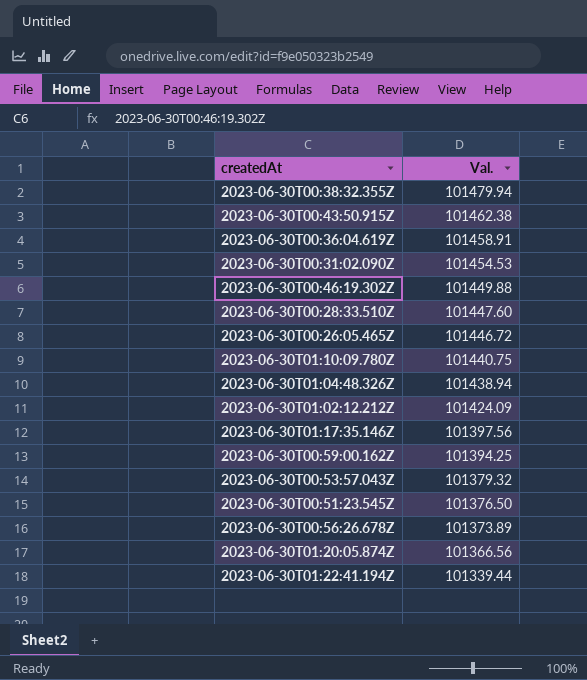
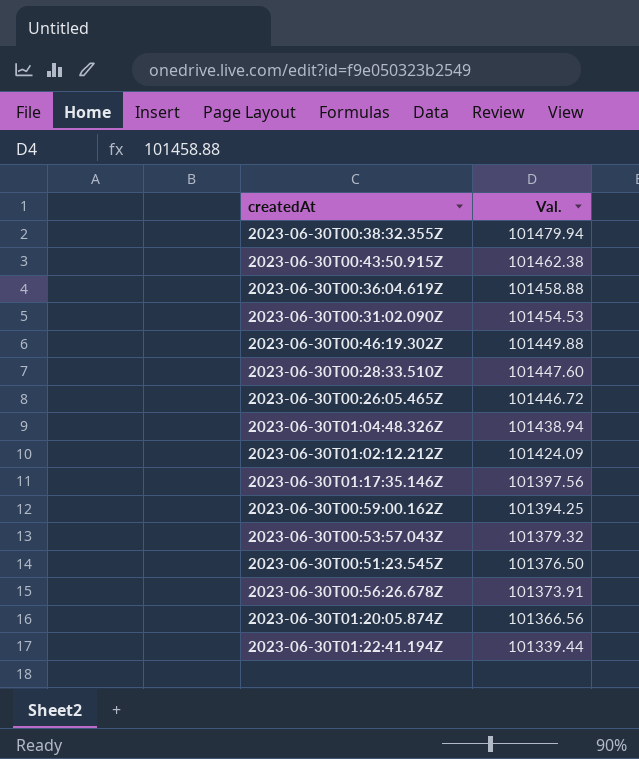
row 2023-06-30T01:10:09.780Z: 101440.75 -> none
2023-06-30T00:36:04.619Z | Val.: 101458.91 -> 101458.88
2023-06-30T00:56:26.678Z | Val.: 101373.89 -> 101373.91

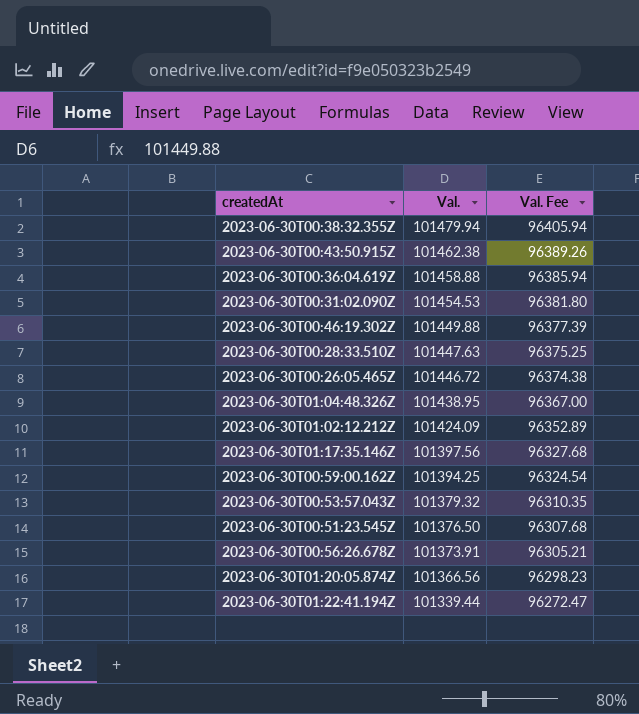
column Val. Fee | formula: none -> [Val.] * 0.95
2023-06-30T00:28:33.510Z | Val.: 101447.60 -> 101447.63
2023-06-30T01:04:48.326Z | Val.: 101438.94 -> 101438.95

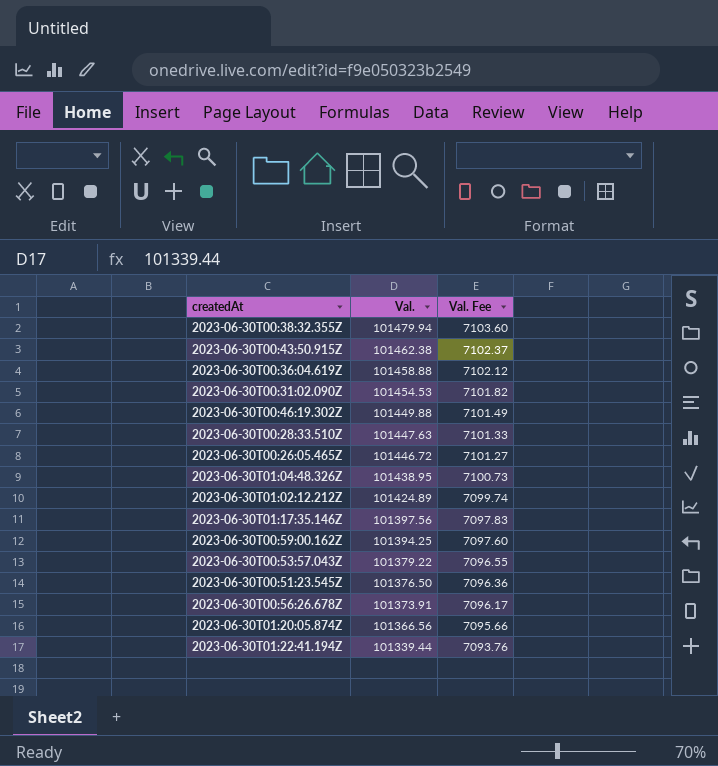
column Val. Fee | formula: [Val.] * 0.95 -> [Val.] * 0.07
2023-06-30T01:02:12.212Z | Val.: 101424.09 -> 101424.89
2023-06-30T00:53:57.043Z | Val.: 101379.32 -> 101379.22

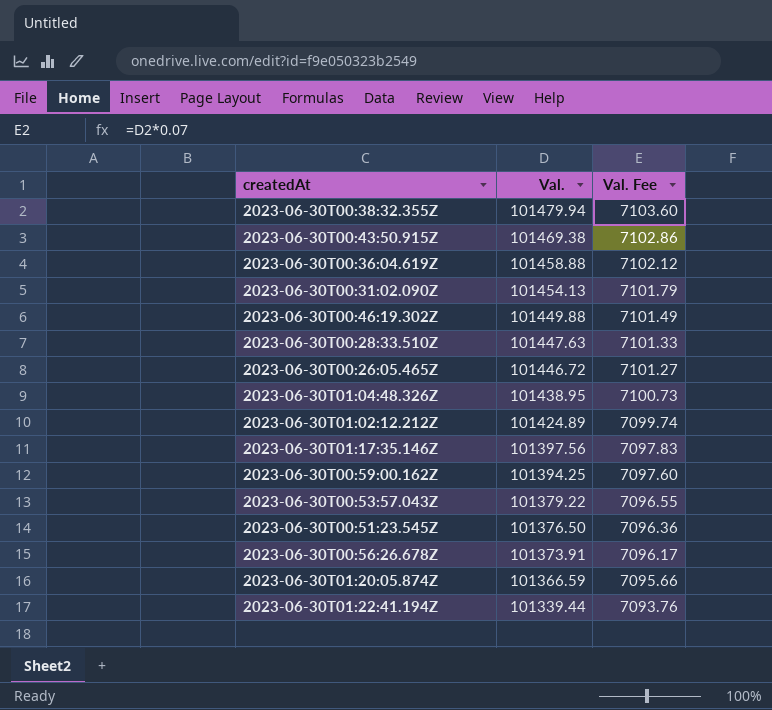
2023-06-30T00:43:50.915Z | Val.: 101462.38 -> 101469.38
2023-06-30T00:43:50.915Z | Val. Fee: 7102.37 -> 7102.86
2023-06-30T00:31:02.090Z | Val.: 101454.53 -> 101454.13
2023-06-30T00:31:02.090Z | Val. Fee: 7101.82 -> 7101.79
2023-06-30T01:20:05.874Z | Val.: 101366.56 -> 101366.59

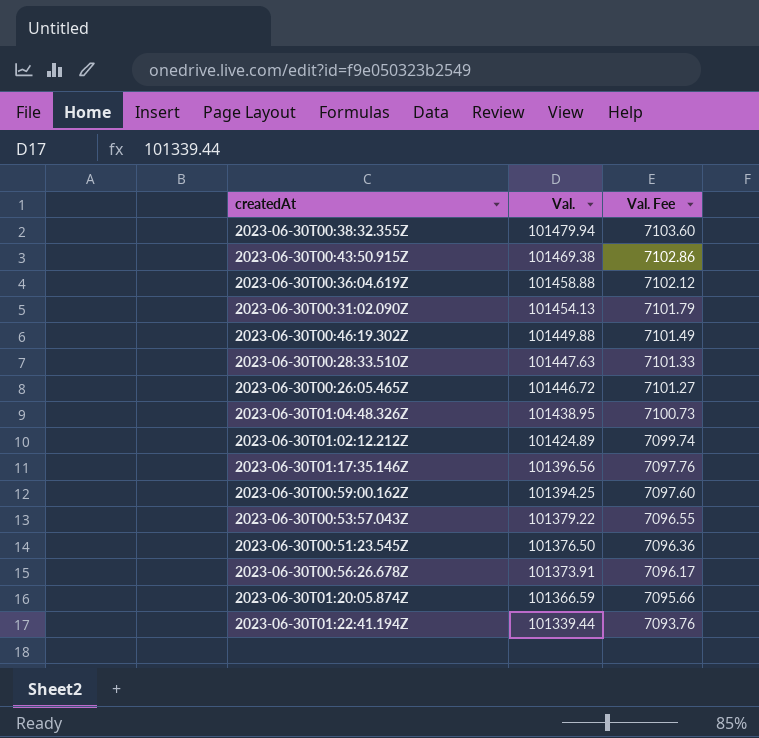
2023-06-30T01:17:35.146Z | Val.: 101397.56 -> 101396.56
2023-06-30T01:17:35.146Z | Val. Fee: 7097.83 -> 7097.76

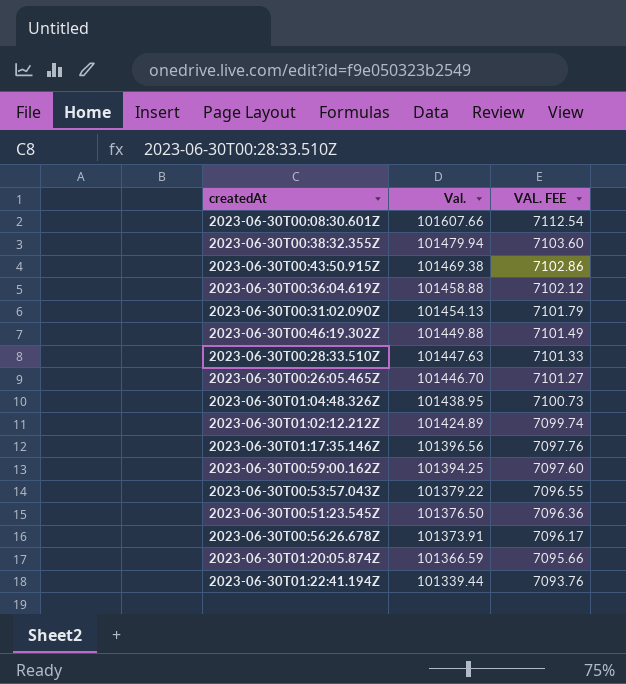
column name: Val. Fee -> VAL. FEE
row 2023-06-30T00:08:30.601Z: none -> 101607.66 | 7112.54
2023-06-30T00:26:05.465Z | Val.: 101446.72 -> 101446.70

